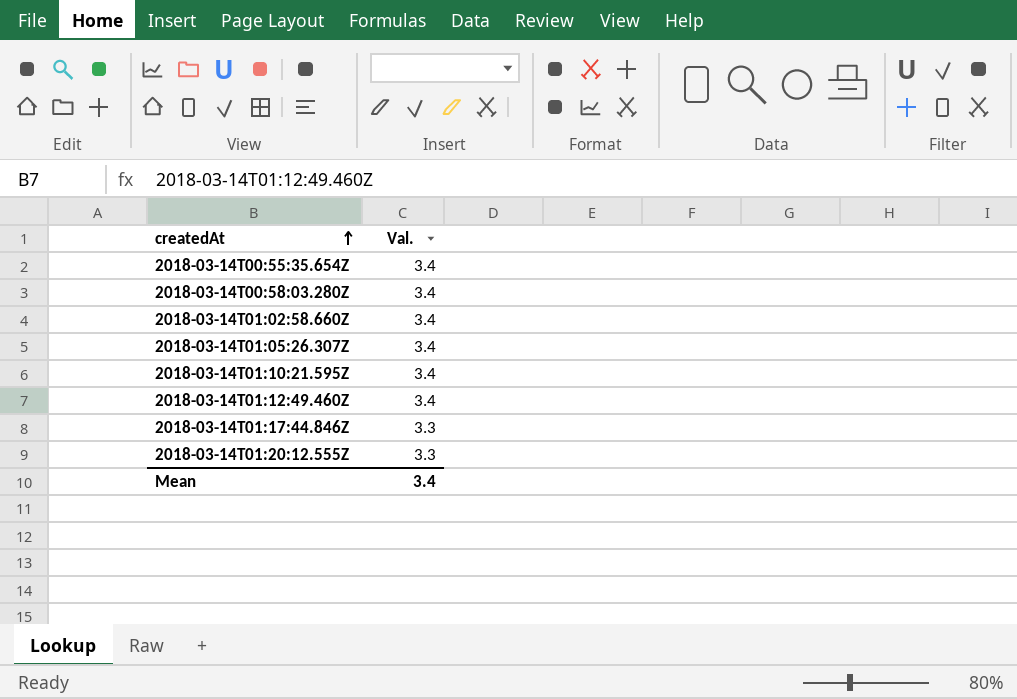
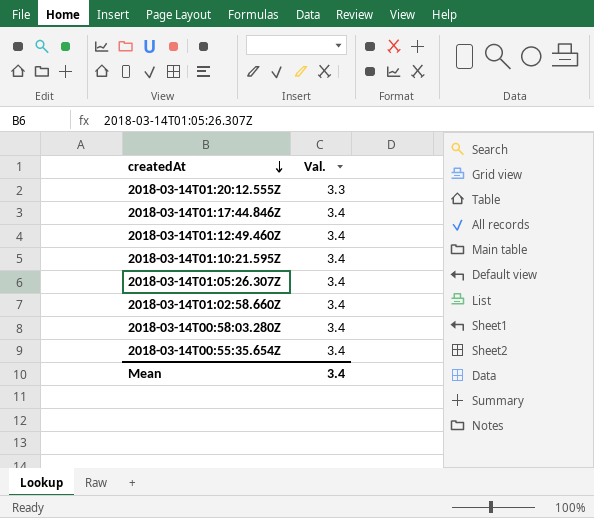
row order: createdAt ascending -> createdAt descending
2018-03-14T01:17:44.846Z | Val.: 3.3 -> 3.4

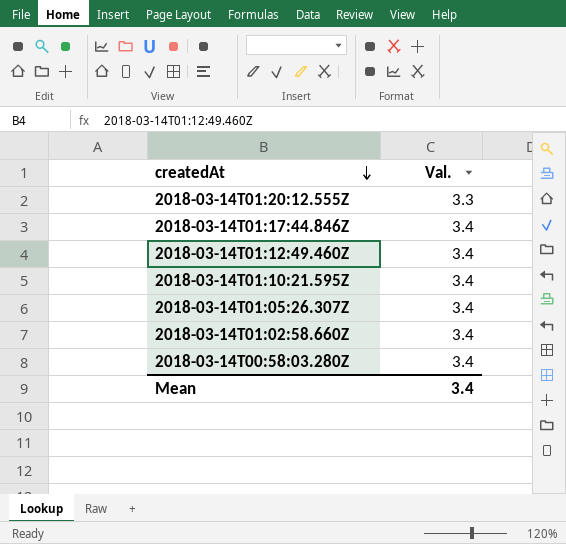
row 2018-03-14T00:55:35.654Z: 3.4 -> none

